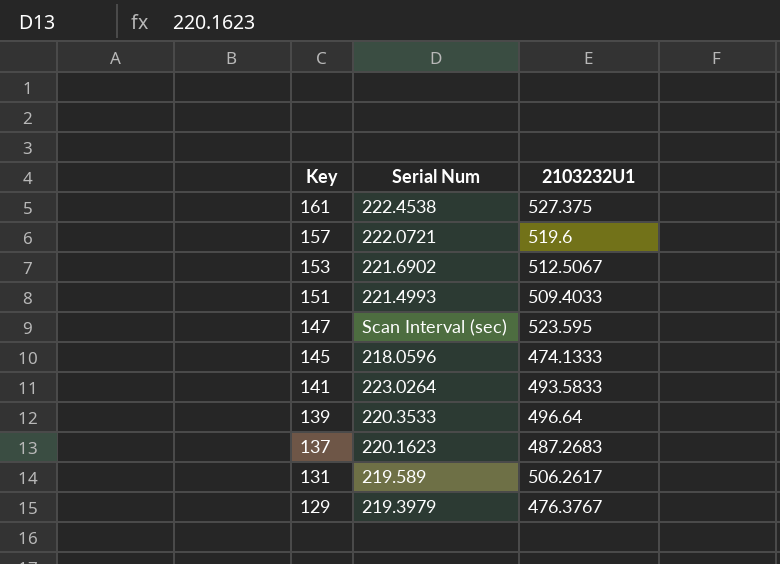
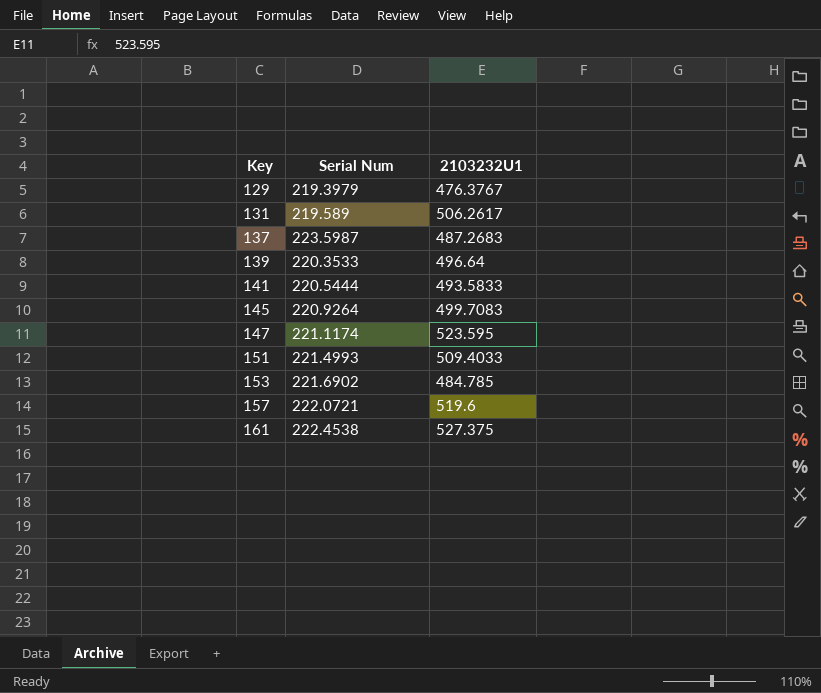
row order: Key descending -> Key ascending
137 | Serial Num: 220.1623 -> 223.5987
141 | Serial Num: 223.0264 -> 220.5444
145 | Serial Num: 218.0596 -> 220.9264
145 | 2103232U1: 474.1333 -> 499.7083
147 | Serial Num: Scan Interval (sec) -> 221.1174
153 | 2103232U1: 512.5067 -> 484.785

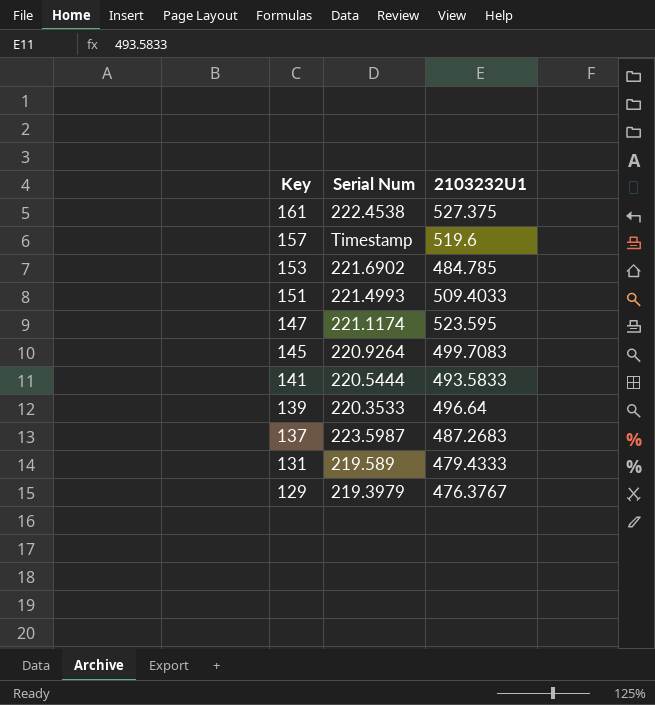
row order: Key ascending -> Key descending
157 | Serial Num: 222.0721 -> Timestamp
131 | 2103232U1: 506.2617 -> 479.4333

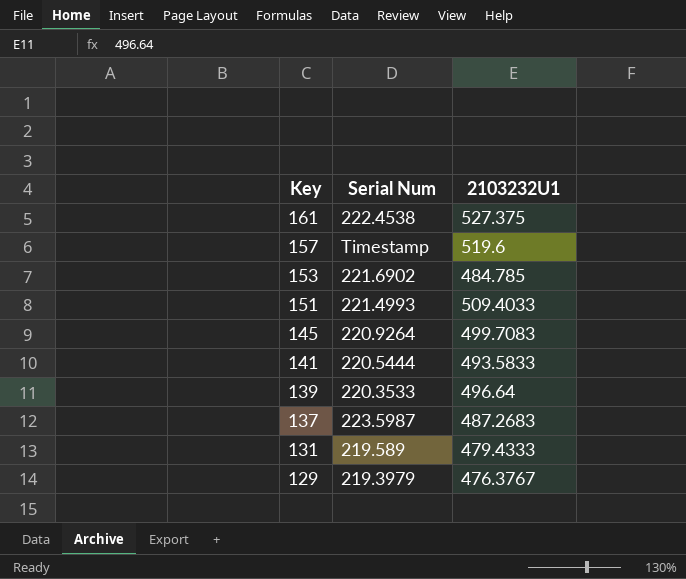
row 147: 221.1174 | 523.595 -> none

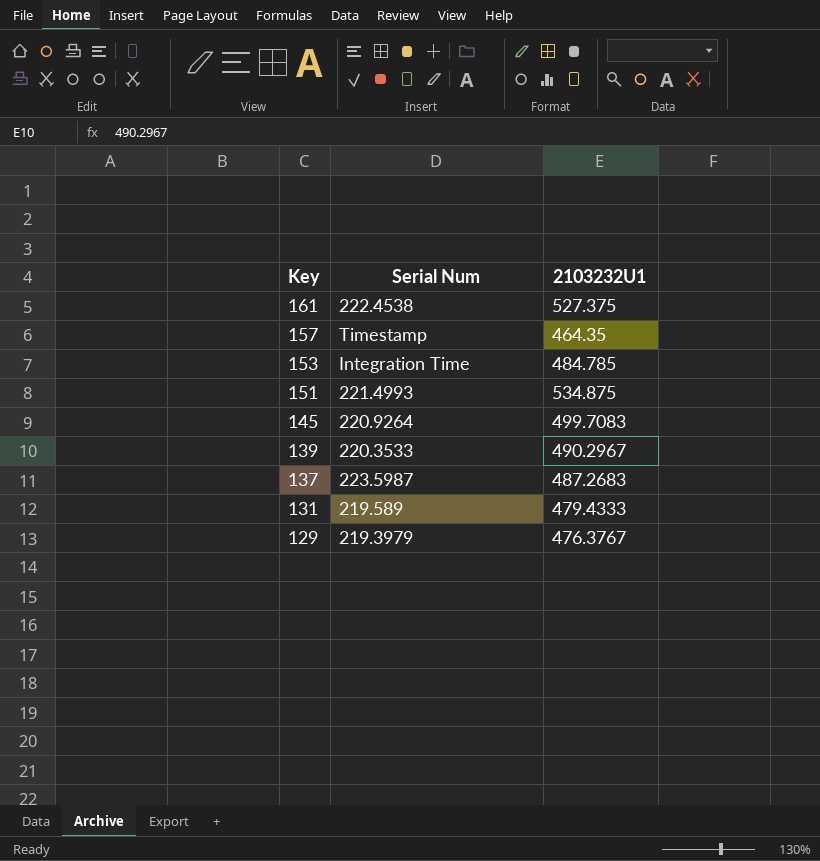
row 141: 220.5444 | 493.5833 -> none
157 | 2103232U1: 519.6 -> 464.35
153 | Serial Num: 221.6902 -> Integration Time
151 | 2103232U1: 509.4033 -> 534.875
139 | 2103232U1: 496.64 -> 490.2967

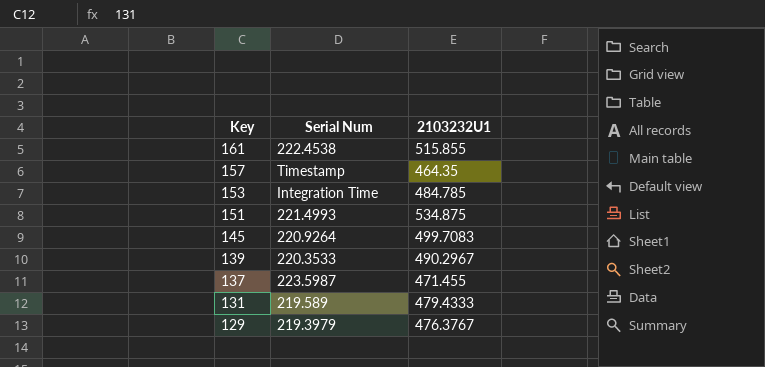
161 | 2103232U1: 527.375 -> 515.855
137 | 2103232U1: 487.2683 -> 471.455

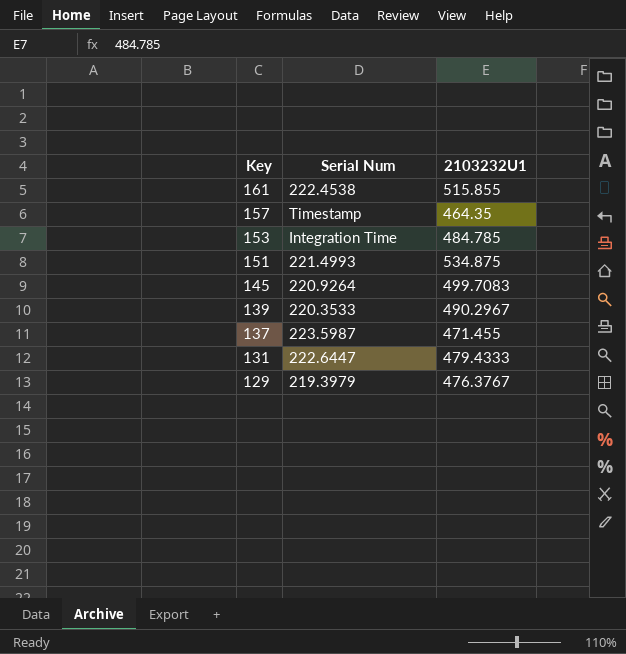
131 | Serial Num: 219.589 -> 222.6447

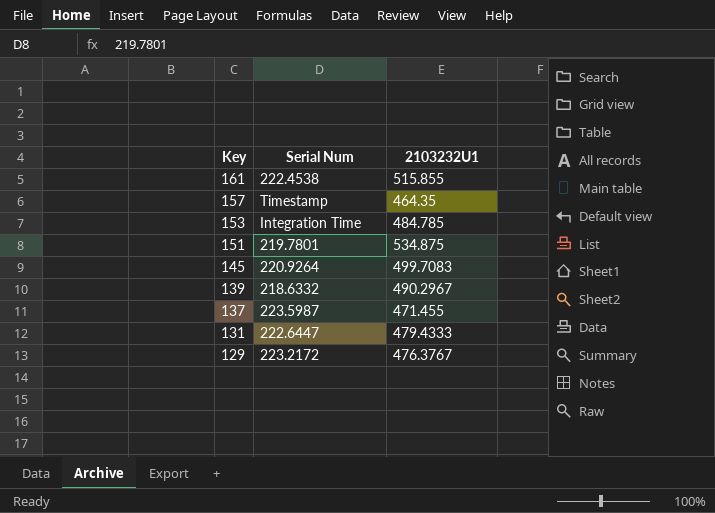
151 | Serial Num: 221.4993 -> 219.7801
139 | Serial Num: 220.3533 -> 218.6332
129 | Serial Num: 219.3979 -> 223.2172

